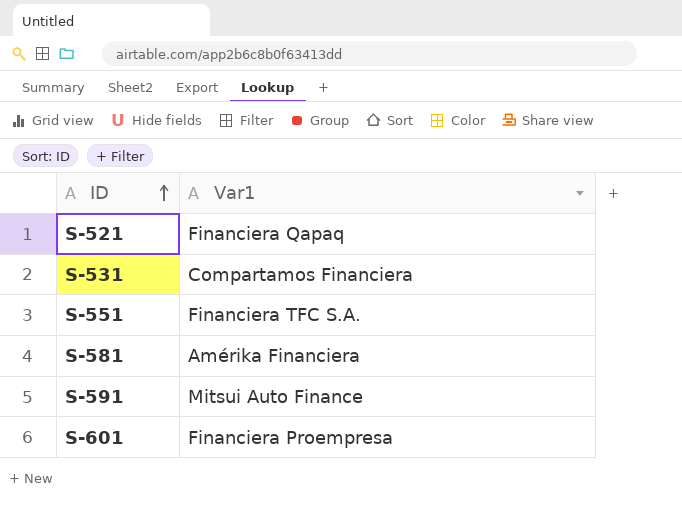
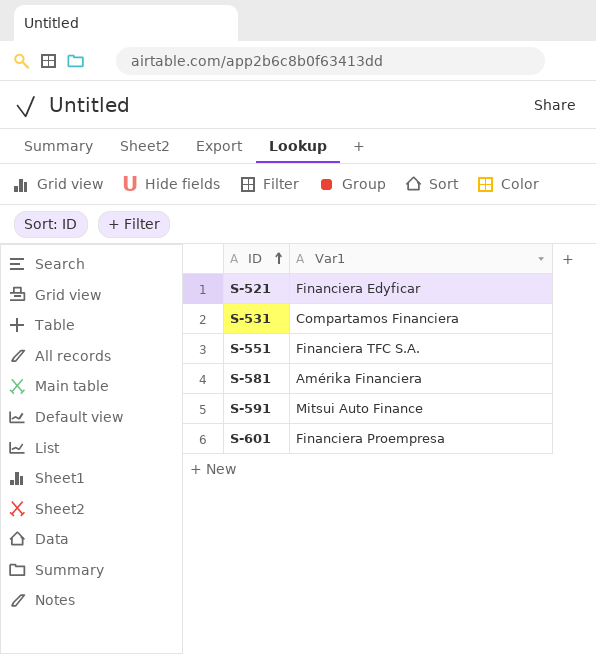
S-521 | Var1: Financiera Qapaq -> Financiera Edyficar

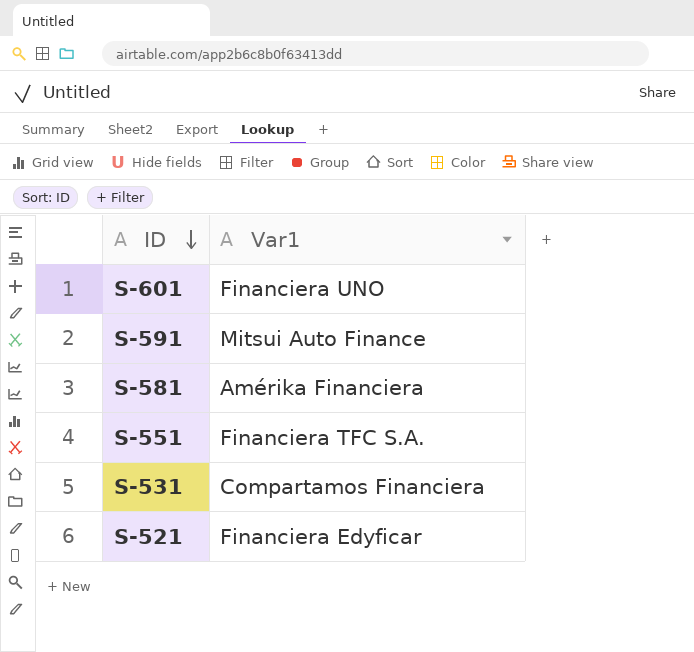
row order: ID ascending -> ID descending
S-601 | Var1: Financiera Proempresa -> Financiera UNO

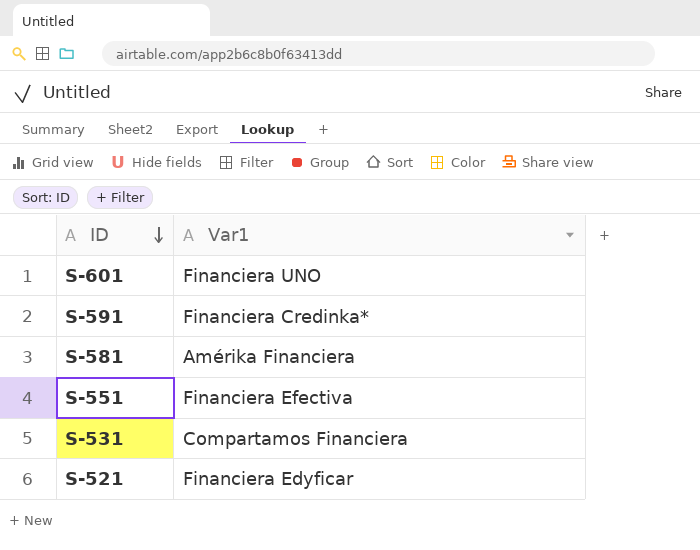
S-591 | Var1: Mitsui Auto Finance -> Financiera Credinka*
S-551 | Var1: Financiera TFC S.A. -> Financiera Efectiva

